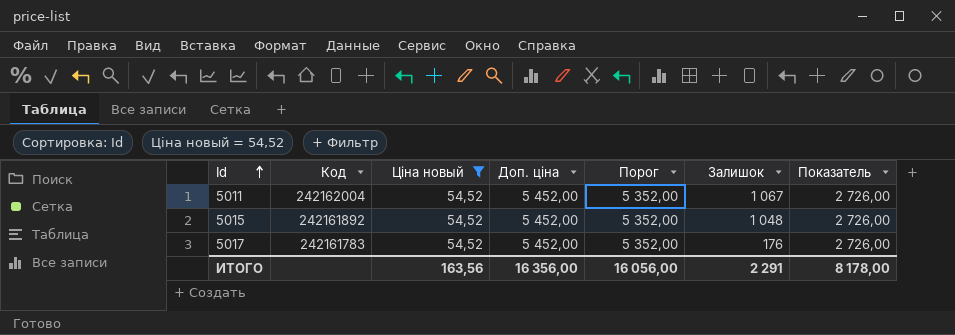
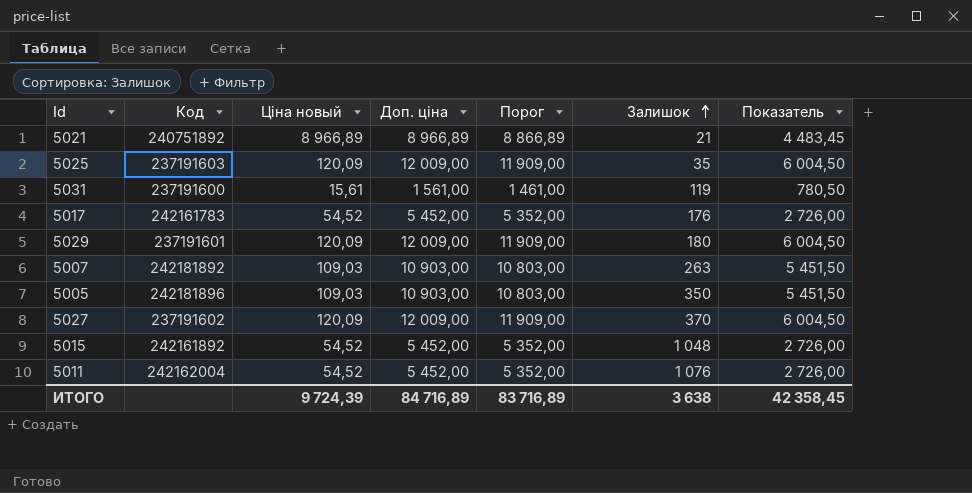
filter: Ціна новый = 54,52 -> none
row order: Id ascending -> Залишок ascending
5011 | Залишок: 1 067 -> 1 076
ИТОГО | Ціна новый: 163,56 -> 9 724,39
ИТОГО | Доп. ціна: 16 356,00 -> 84 716,89
ИТОГО | Порог: 16 056,00 -> 83 716,89
ИТОГО | Залишок: 2 291 -> 3 638
ИТОГО | Показатель: 8 178,00 -> 42 358,45

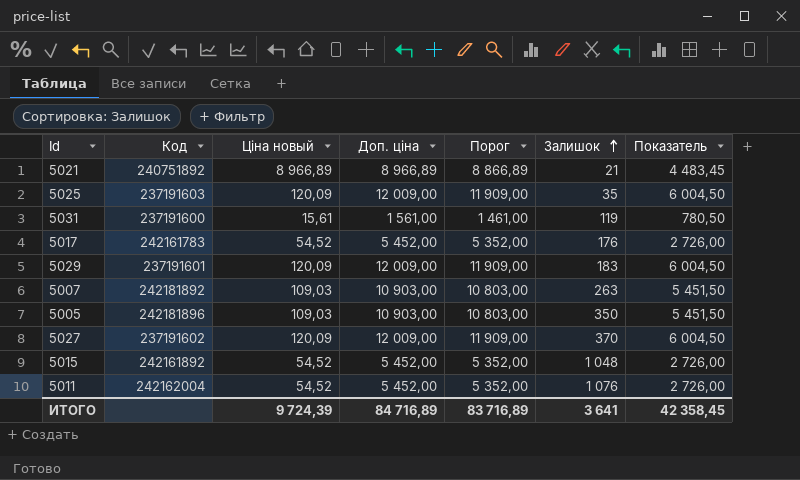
5029 | Залишок: 180 -> 183
ИТОГО | Залишок: 3 638 -> 3 641

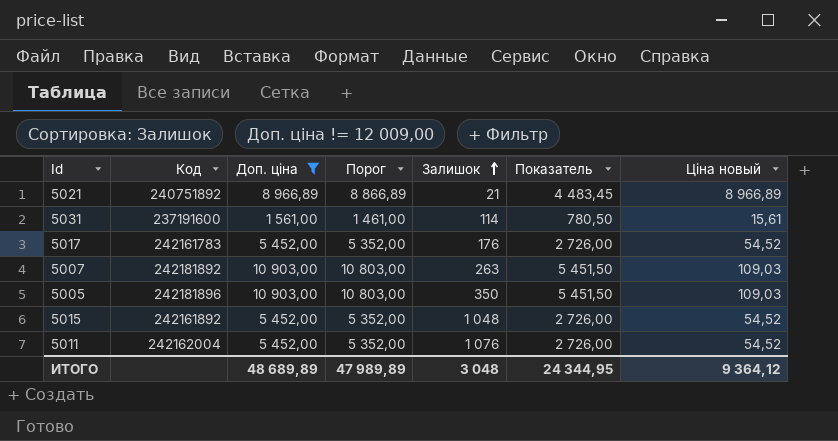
filter: none -> Доп. ціна != 12 009,00
column Ціна новый | position: 3 -> 7
5031 | Залишок: 119 -> 114
ИТОГО | Доп. ціна: 84 716,89 -> 48 689,89
ИТОГО | Порог: 83 716,89 -> 47 989,89
ИТОГО | Залишок: 3 641 -> 3 048
ИТОГО | Показатель: 42 358,45 -> 24 344,95
ИТОГО | Ціна новый: 9 724,39 -> 9 364,12

